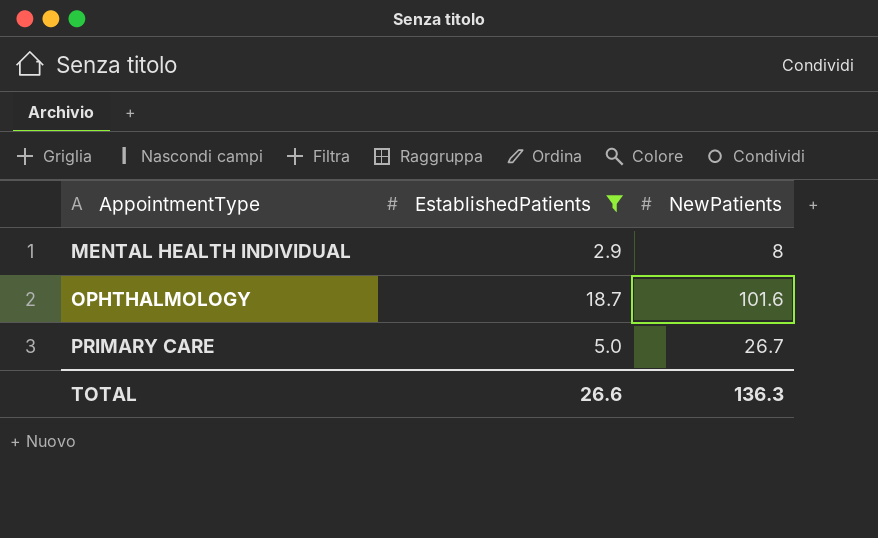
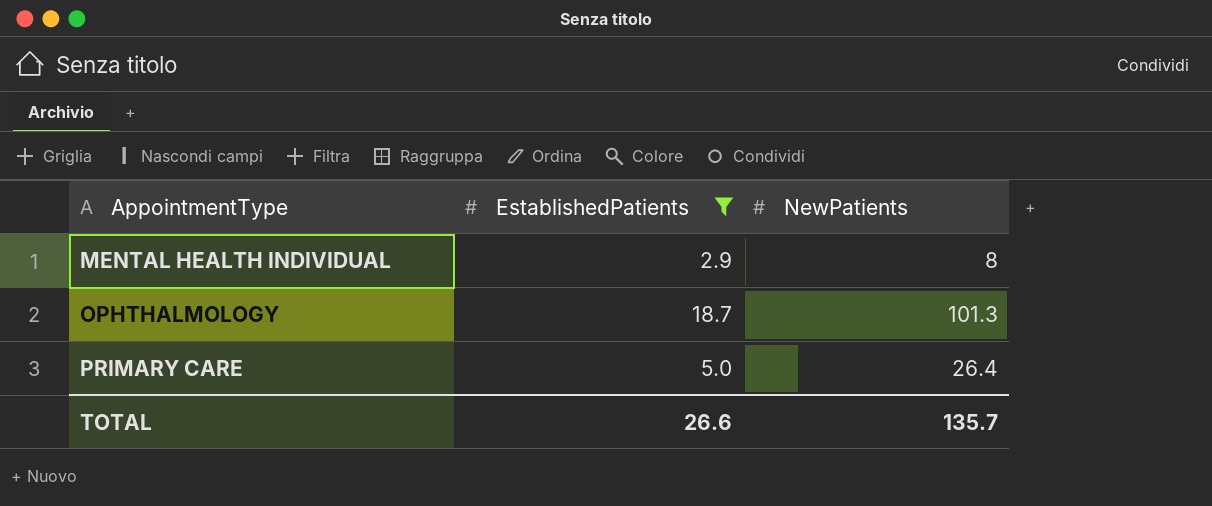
OPHTHALMOLOGY | NewPatients: 101.6 -> 101.3
PRIMARY CARE | NewPatients: 26.7 -> 26.4
TOTAL | NewPatients: 136.3 -> 135.7

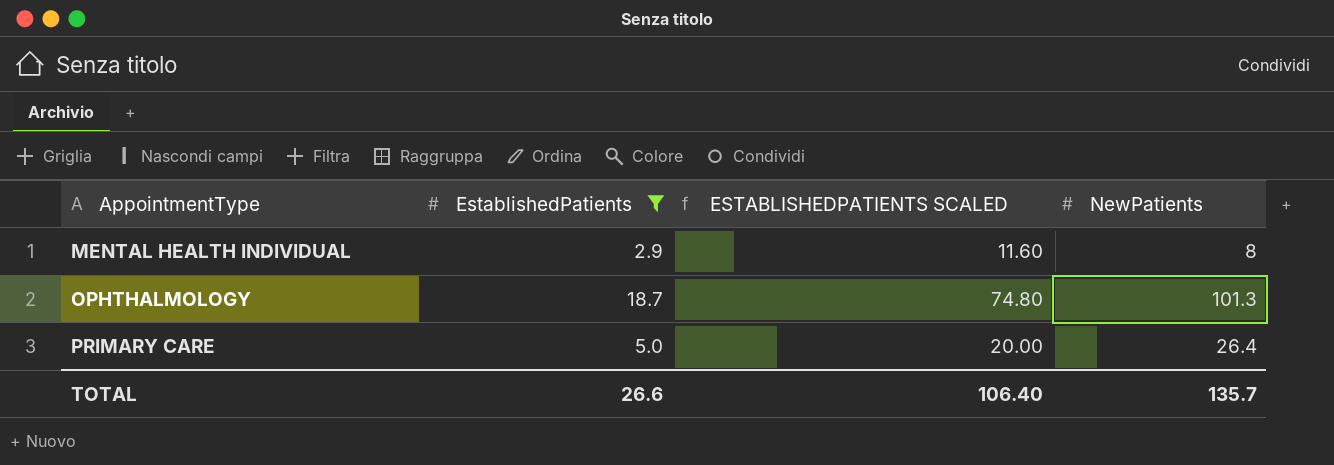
column ESTABLISHEDPATIENTS SCALED | formula: none -> [EstablishedPatients] * 4

